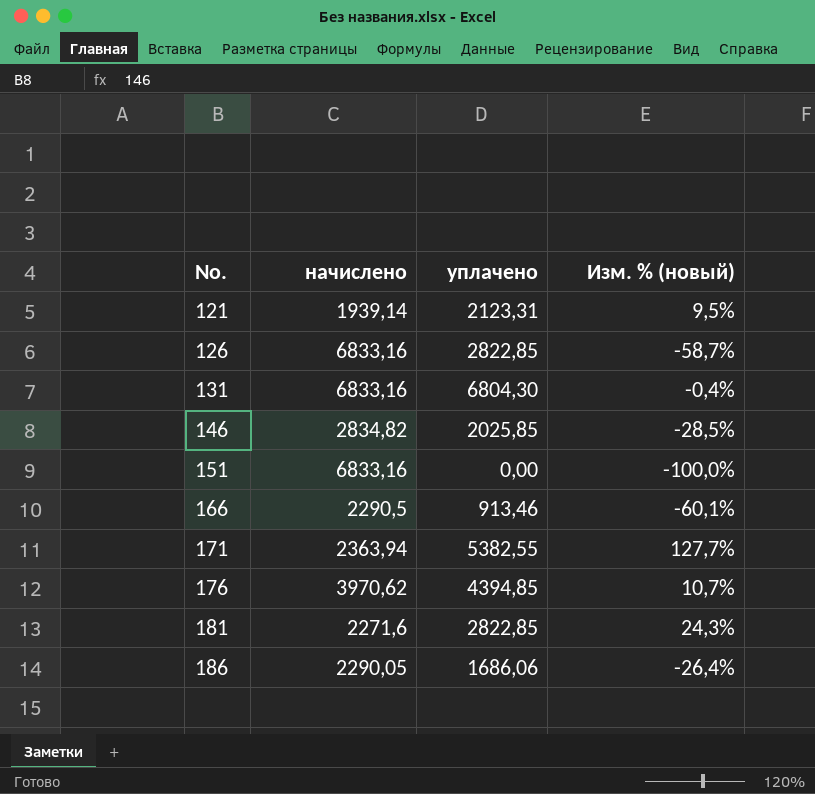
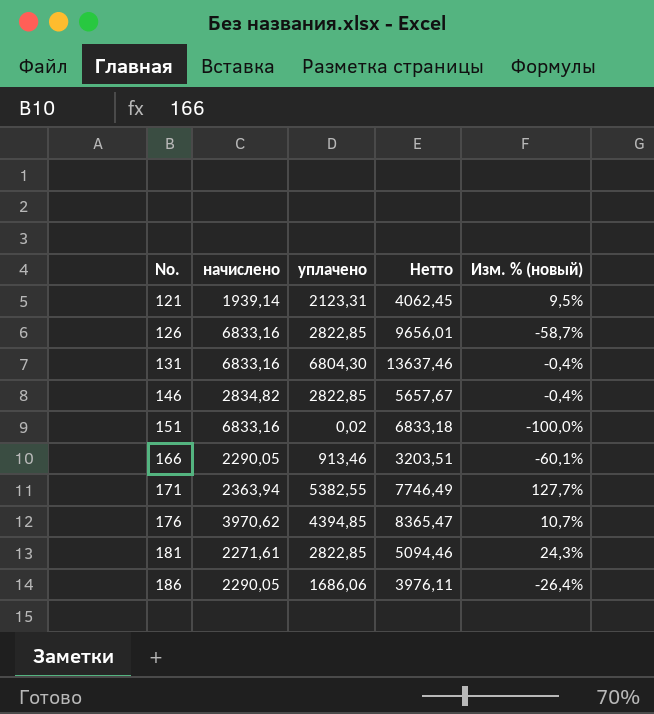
column Нетто | formula: none -> [начислено] + [уплачено]
146 | уплачено: 2025,85 -> 2822,85
146 | Изм. % (новый): -28,5% -> -0,4%
151 | уплачено: 0,00 -> 0,02
166 | начислено: 2290,5 -> 2290,05
181 | начислено: 2271,6 -> 2271,61

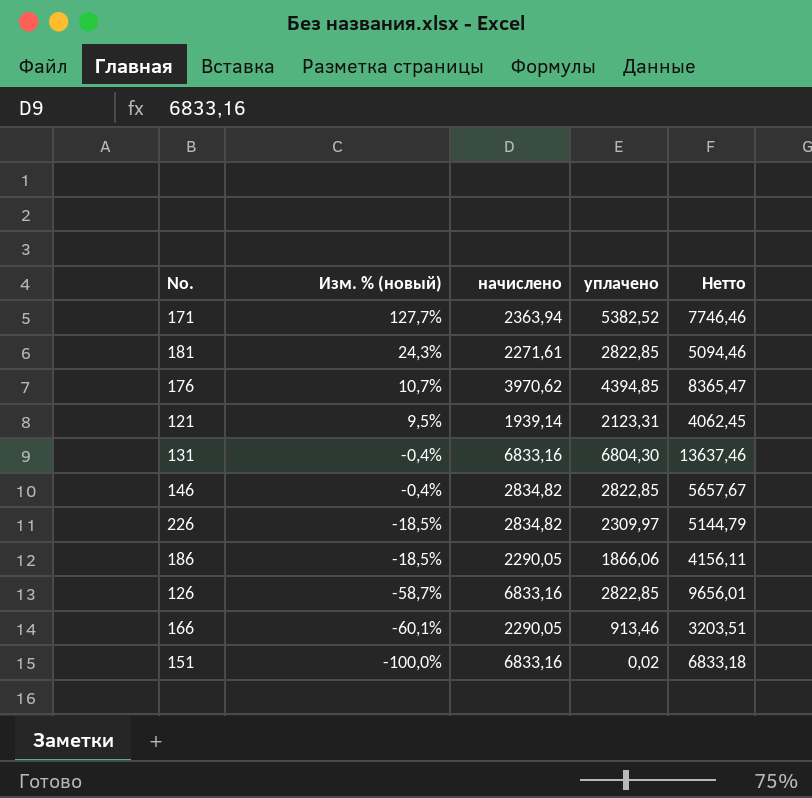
row order: No. ascending -> Изм. % (новый) descending
column Изм. % (новый) | position: 5 -> 2
171 | уплачено: 5382,55 -> 5382,52
171 | Нетто: 7746,49 -> 7746,46
row 226: none -> -18,5% | 2834,82 | 2309,97 | 5144,79
186 | Изм. % (новый): -26,4% -> -18,5%
186 | уплачено: 1686,06 -> 1866,06
186 | Нетто: 3976,11 -> 4156,11

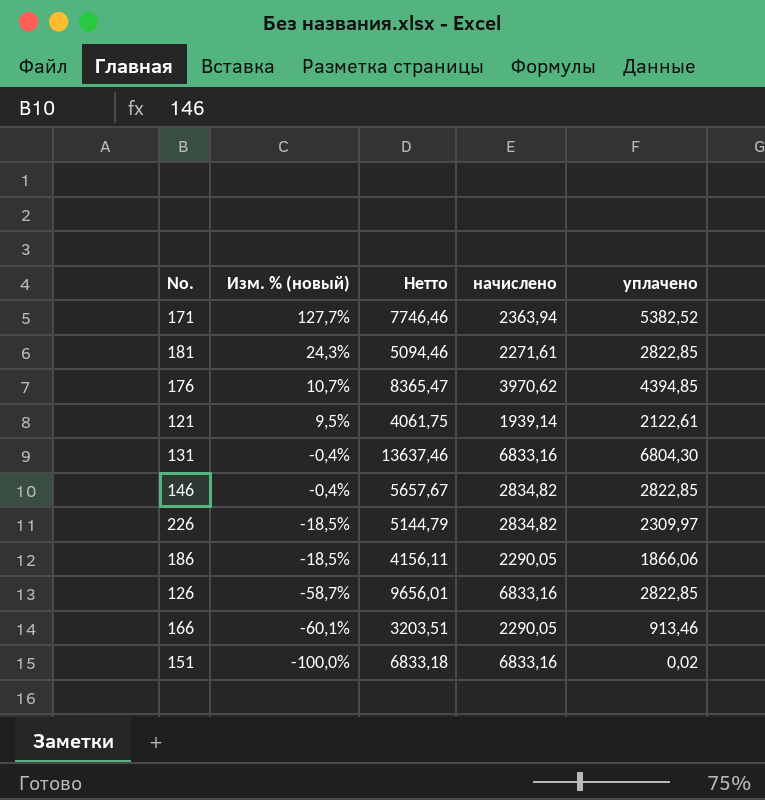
column Нетто | position: 5 -> 3
121 | Нетто: 4062,45 -> 4061,75
121 | уплачено: 2123,31 -> 2122,61

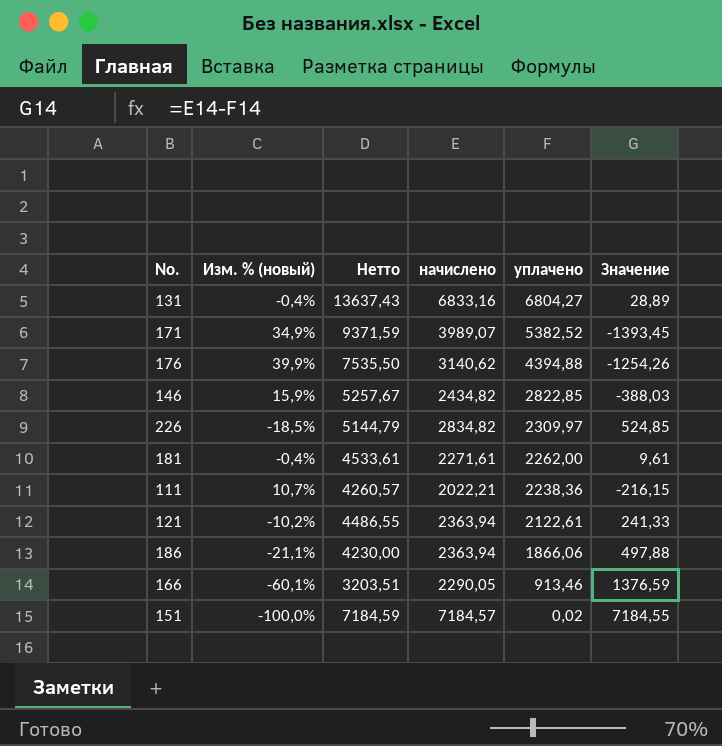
row order: Изм. % (новый) descending -> уплачено descending
column Значение | formula: none -> [начислено] - [уплачено]
row 126: -58,7% | 9656,01 | 6833,16 | 2822,85 -> none
131 | Нетто: 13637,46 -> 13637,43
131 | уплачено: 6804,30 -> 6804,27
171 | Изм. % (новый): 127,7% -> 34,9%
171 | Нетто: 7746,46 -> 9371,59
171 | начислено: 2363,94 -> 3989,07
176 | Изм. % (новый): 10,7% -> 39,9%
176 | Нетто: 8365,47 -> 7535,50
176 | начислено: 3970,62 -> 3140,62
176 | уплачено: 4394,85 -> 4394,88
146 | Изм. % (новый): -0,4% -> 15,9%
146 | Нетто: 5657,67 -> 5257,67
146 | начислено: 2834,82 -> 2434,82
181 | Изм. % (новый): 24,3% -> -0,4%
181 | Нетто: 5094,46 -> 4533,61
181 | уплачено: 2822,85 -> 2262,00
row 111: none -> 10,7% | 4260,57 | 2022,21 | 2238,36 | -216,15
121 | Изм. % (новый): 9,5% -> -10,2%
121 | Нетто: 4061,75 -> 4486,55
121 | начислено: 1939,14 -> 2363,94
186 | Изм. % (новый): -18,5% -> -21,1%
186 | Нетто: 4156,11 -> 4230,00
186 | начислено: 2290,05 -> 2363,94
151 | Нетто: 6833,18 -> 7184,59
151 | начислено: 6833,16 -> 7184,57

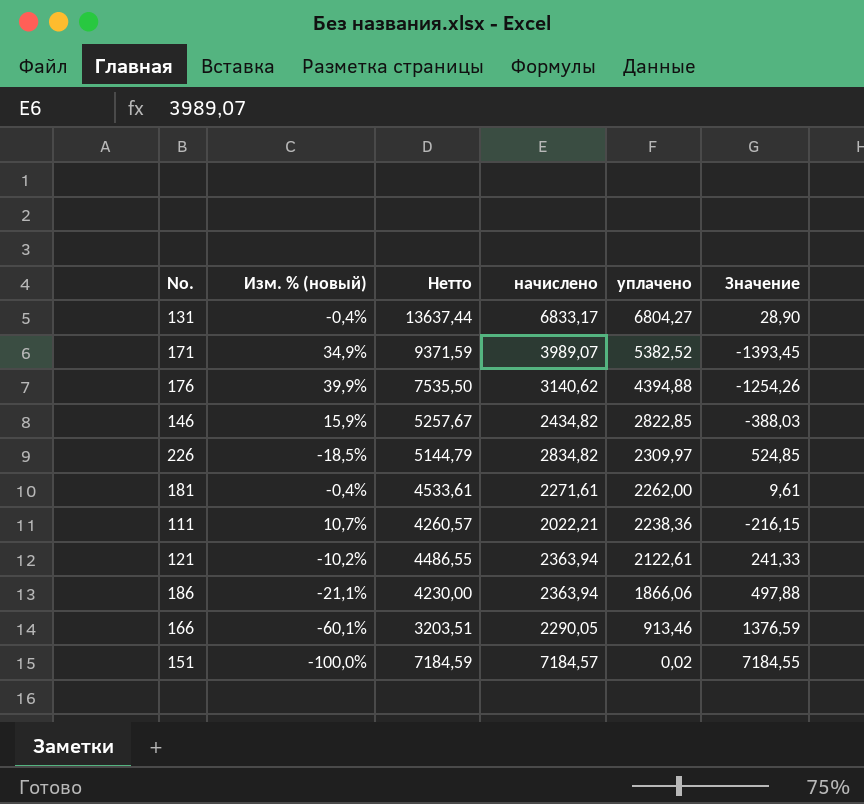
131 | Нетто: 13637,43 -> 13637,44
131 | начислено: 6833,16 -> 6833,17
131 | Значение: 28,89 -> 28,90

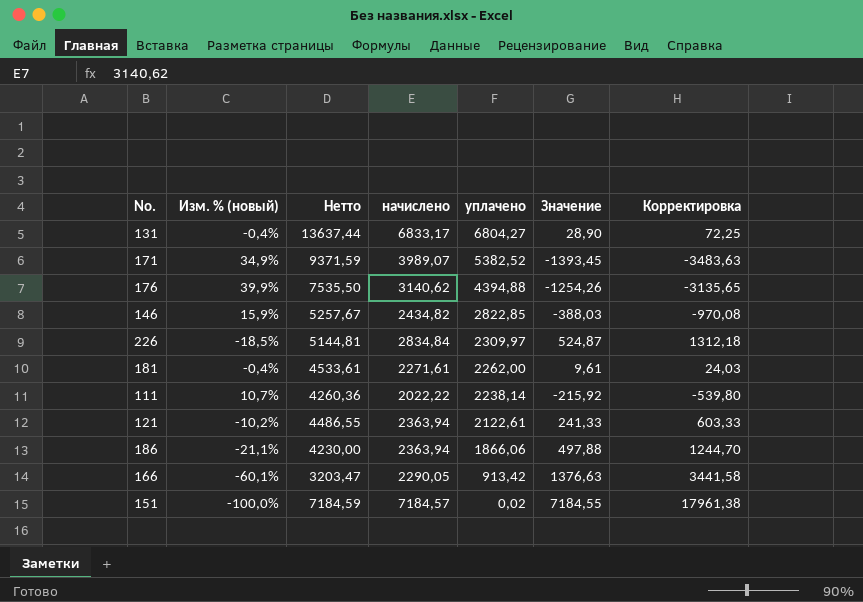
column Корректировка | formula: none -> [Значение] * 2,5
226 | Нетто: 5144,79 -> 5144,81
226 | начислено: 2834,82 -> 2834,84
226 | Значение: 524,85 -> 524,87
111 | Нетто: 4260,57 -> 4260,36
111 | начислено: 2022,21 -> 2022,22
111 | уплачено: 2238,36 -> 2238,14
111 | Значение: -216,15 -> -215,92
166 | Нетто: 3203,51 -> 3203,47
166 | уплачено: 913,46 -> 913,42
166 | Значение: 1376,59 -> 1376,63

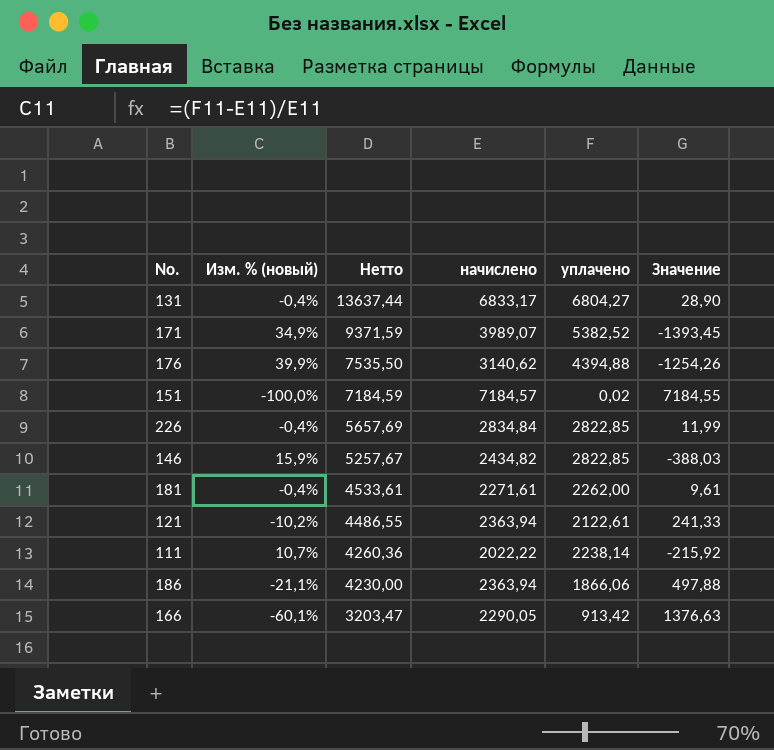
row order: уплачено descending -> Нетто descending
column Корректировка | formula: [Значение] * 2,5 -> none
226 | Изм. % (новый): -18,5% -> -0,4%
226 | Нетто: 5144,81 -> 5657,69
226 | уплачено: 2309,97 -> 2822,85
226 | Значение: 524,87 -> 11,99

